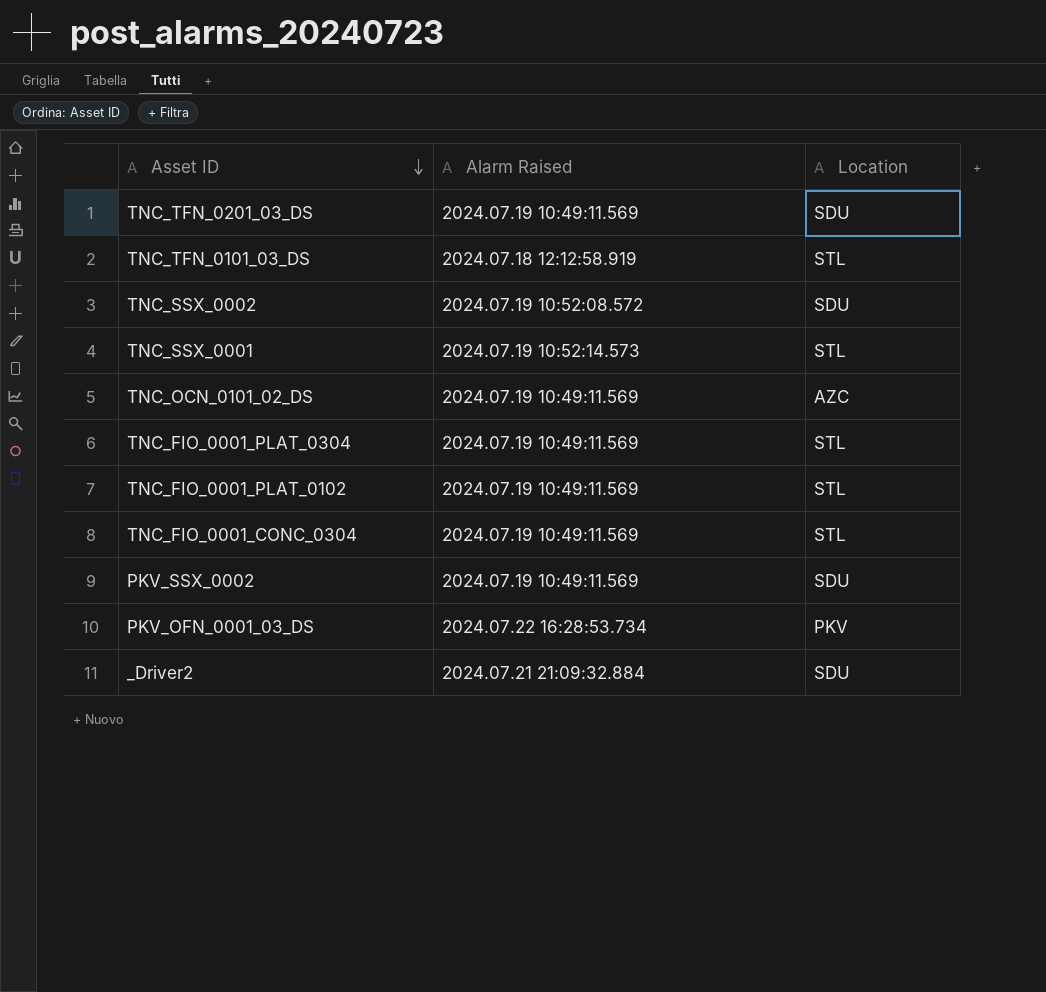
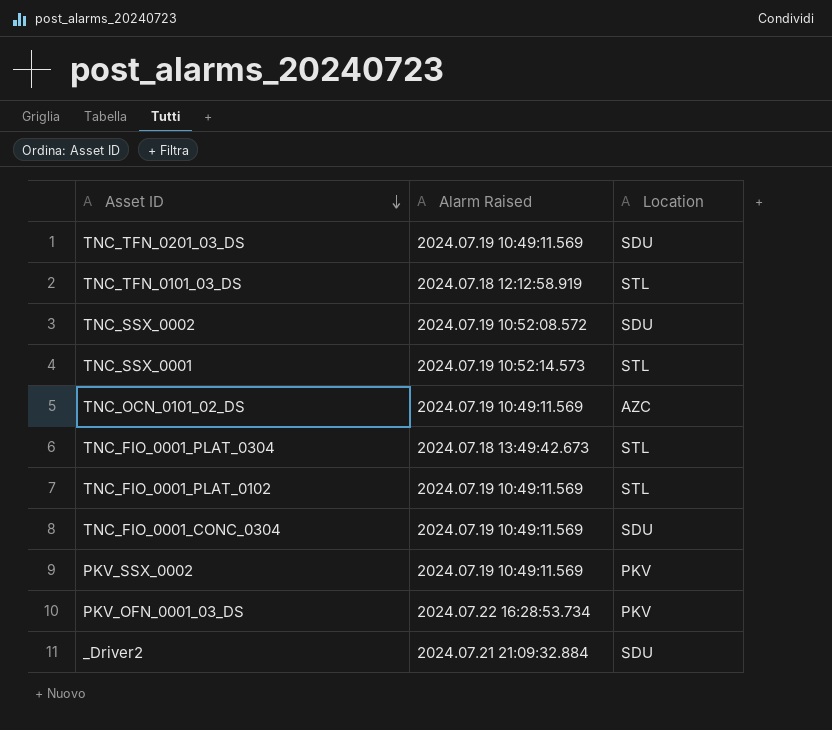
TNC_FIO_0001_PLAT_0304 | Alarm Raised: 2024.07.19 10:49:11.569 -> 2024.07.18 13:49:42.673
TNC_FIO_0001_CONC_0304 | Location: STL -> SDU
PKV_SSX_0002 | Location: SDU -> PKV

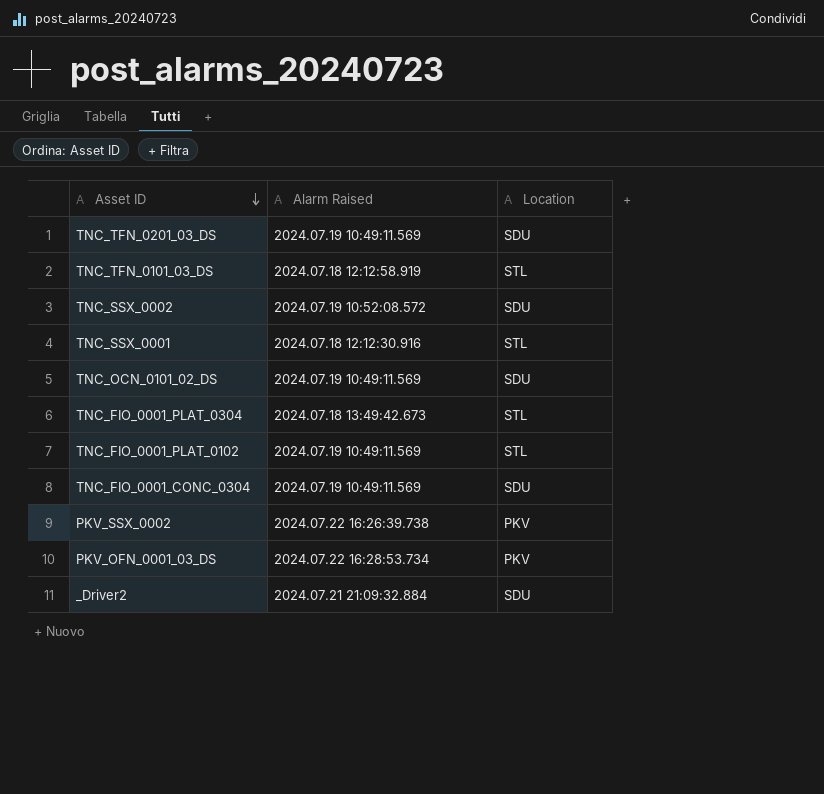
TNC_SSX_0001 | Alarm Raised: 2024.07.19 10:52:14.573 -> 2024.07.18 12:12:30.916
TNC_OCN_0101_02_DS | Location: AZC -> SDU
PKV_SSX_0002 | Alarm Raised: 2024.07.19 10:49:11.569 -> 2024.07.22 16:26:39.738

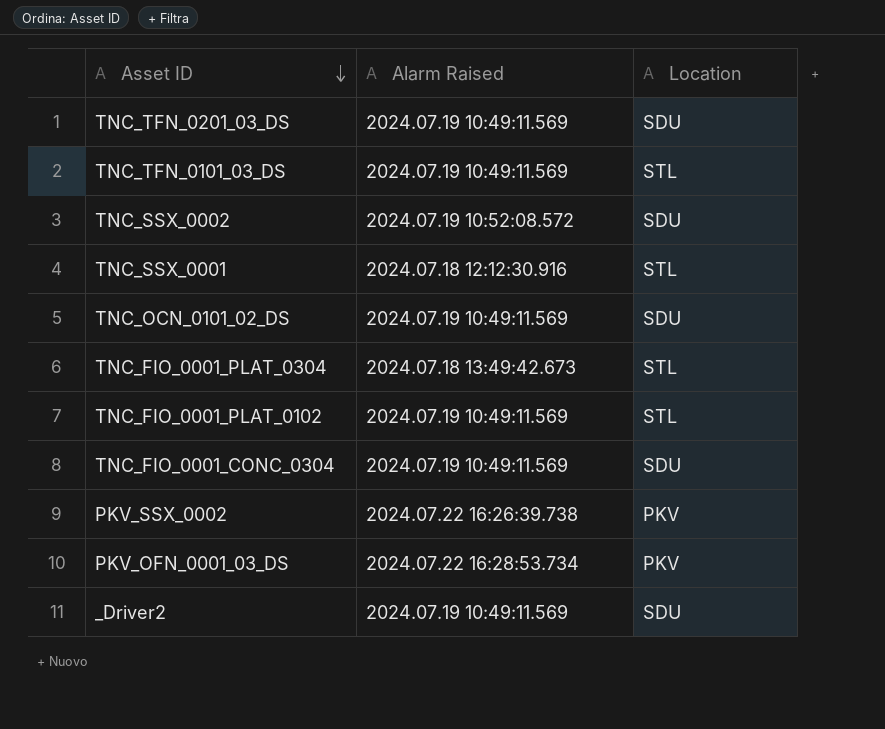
TNC_TFN_0101_03_DS | Alarm Raised: 2024.07.18 12:12:58.919 -> 2024.07.19 10:49:11.569
_Driver2 | Alarm Raised: 2024.07.21 21:09:32.884 -> 2024.07.19 10:49:11.569

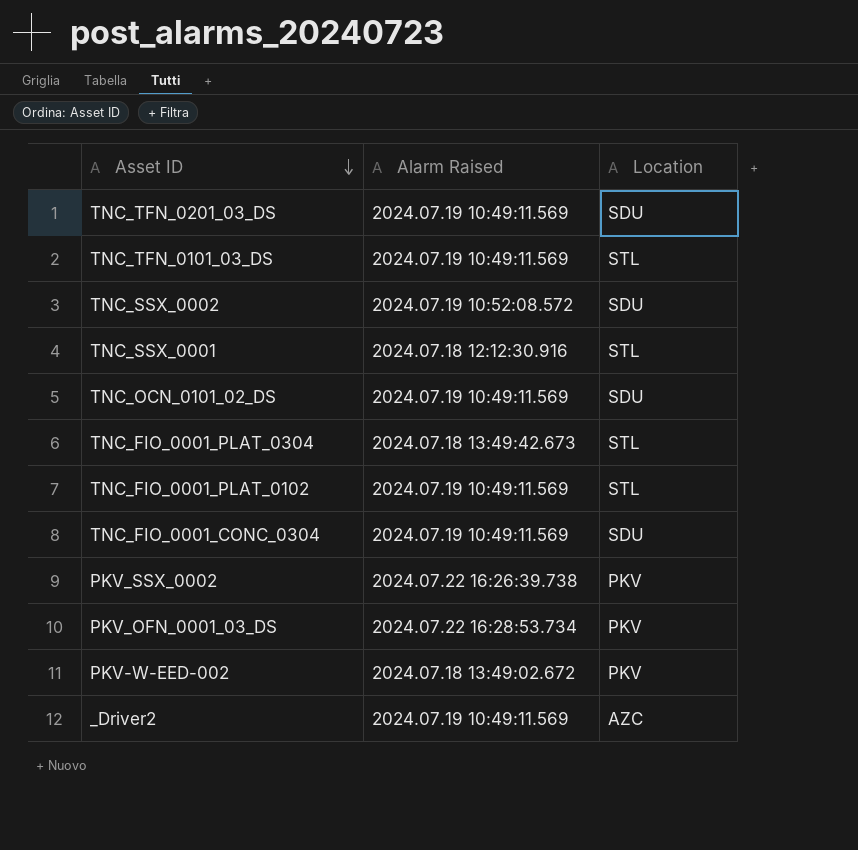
row PKV-W-EED-002: none -> 2024.07.18 13:49:02.672 | PKV
_Driver2 | Location: SDU -> AZC

